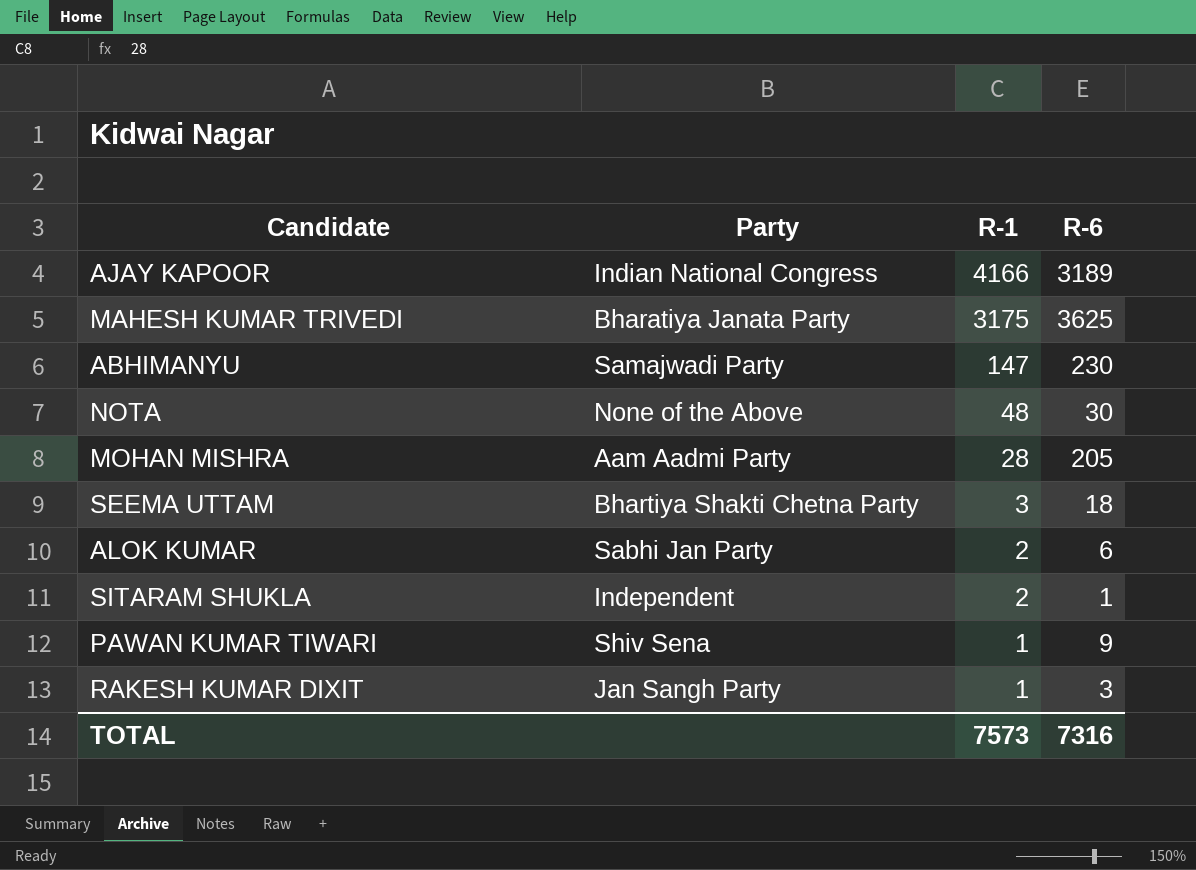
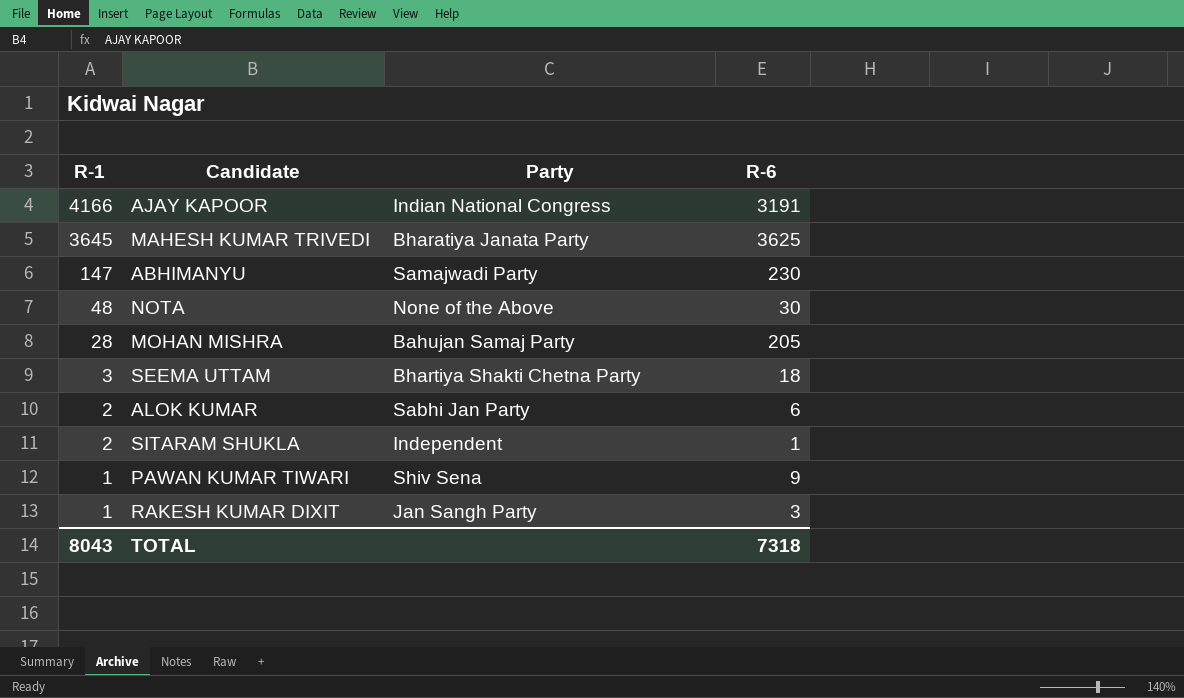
column R-1 | position: 3 -> 1
AJAY KAPOOR | R-6: 3189 -> 3191
MAHESH KUMAR TRIVEDI | R-1: 3175 -> 3645
MOHAN MISHRA | Party: Aam Aadmi Party -> Bahujan Samaj Party
TOTAL | R-1: 7573 -> 8043
TOTAL | R-6: 7316 -> 7318

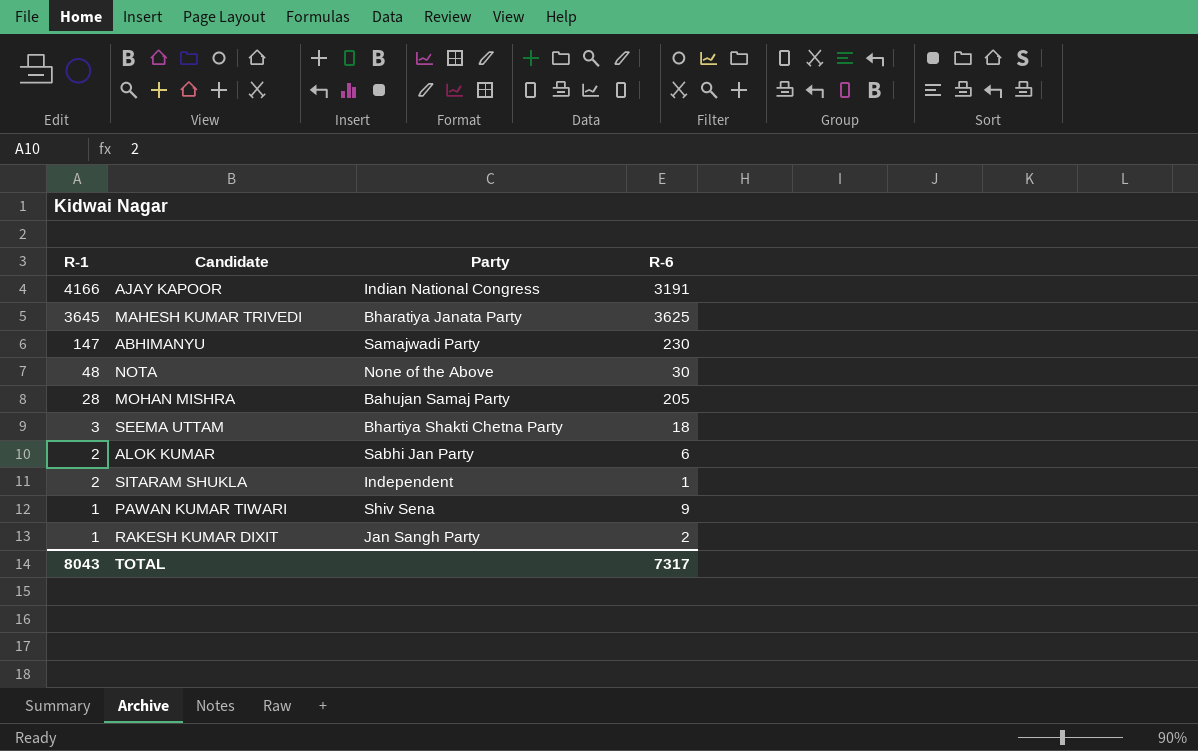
RAKESH KUMAR DIXIT | R-6: 3 -> 2
TOTAL | R-6: 7318 -> 7317

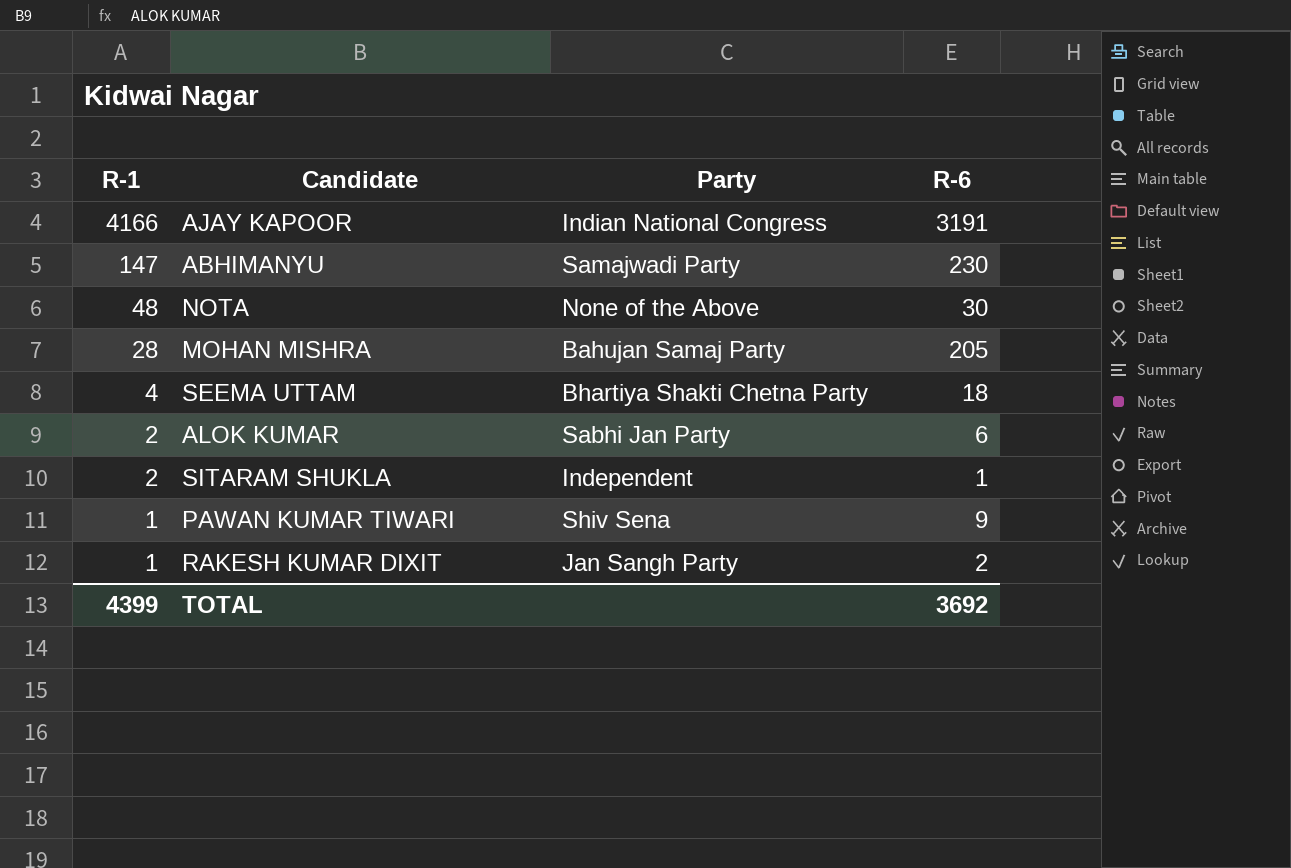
row MAHESH KUMAR TRIVEDI: 3645 | Bharatiya Janata Party | 3625 -> none
SEEMA UTTAM | R-1: 3 -> 4
TOTAL | R-1: 8043 -> 4399
TOTAL | R-6: 7317 -> 3692

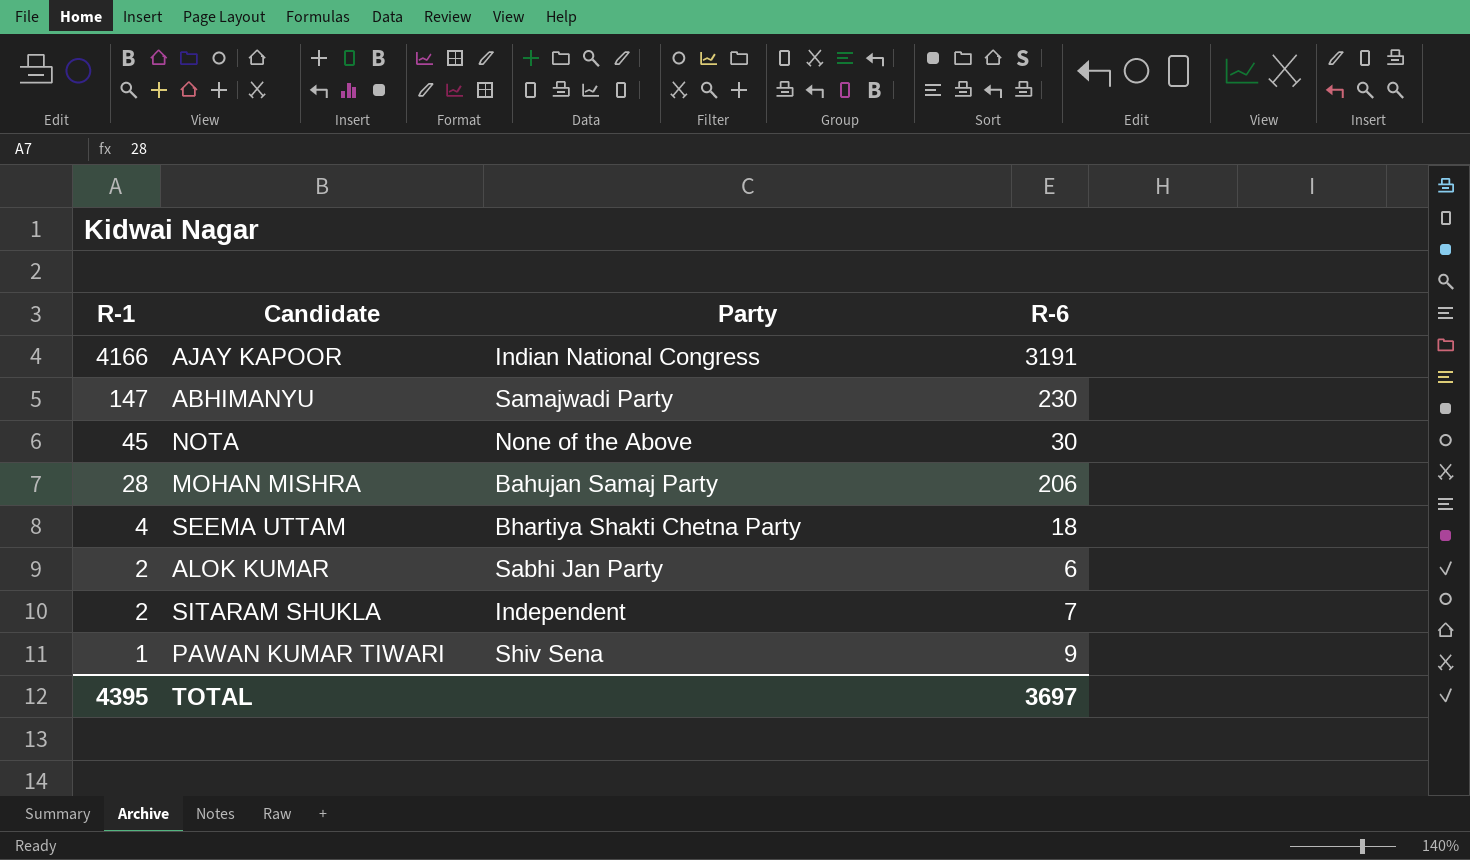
row RAKESH KUMAR DIXIT: 1 | Jan Sangh Party | 2 -> none
NOTA | R-1: 48 -> 45
MOHAN MISHRA | R-6: 205 -> 206
SITARAM SHUKLA | R-6: 1 -> 7
TOTAL | R-1: 4399 -> 4395
TOTAL | R-6: 3692 -> 3697

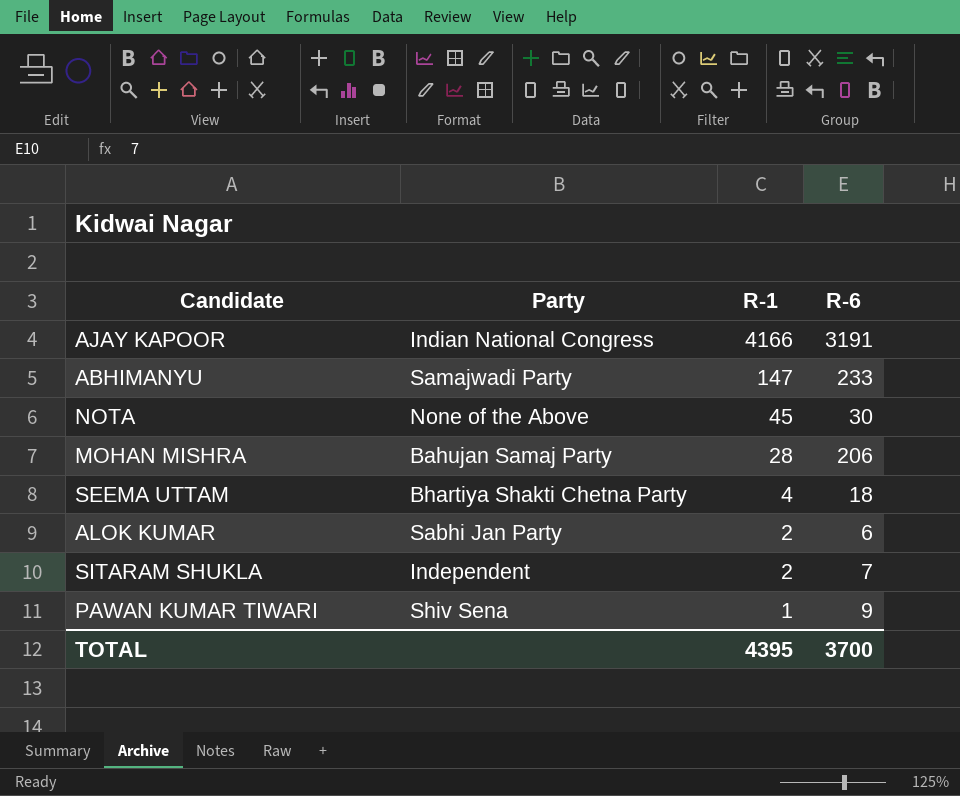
column R-1 | position: 1 -> 3
ABHIMANYU | R-6: 230 -> 233
TOTAL | R-6: 3697 -> 3700

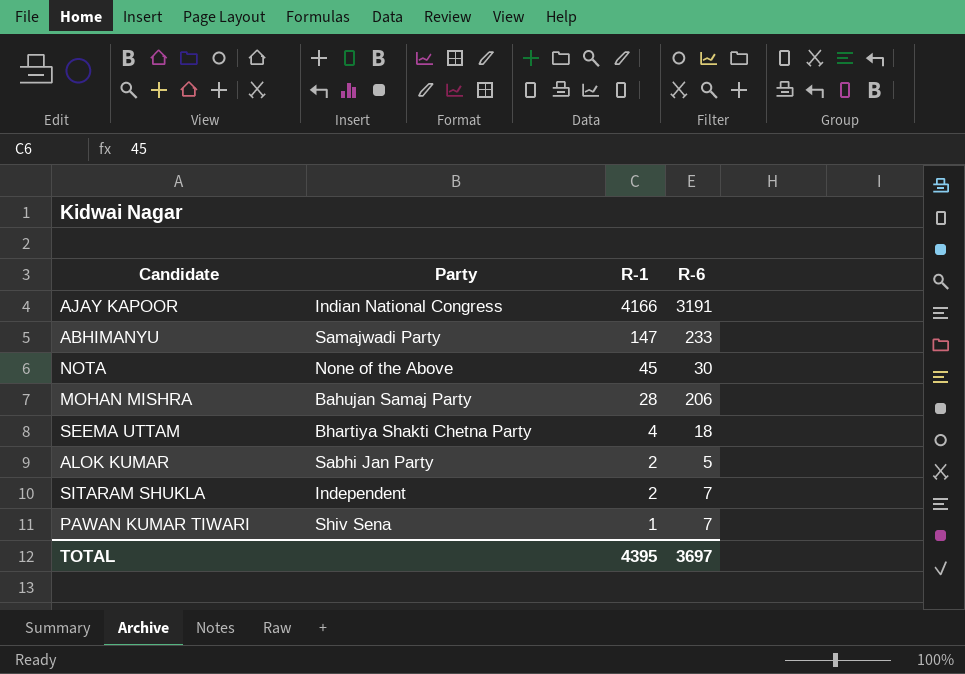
ALOK KUMAR | R-6: 6 -> 5
PAWAN KUMAR TIWARI | R-6: 9 -> 7
TOTAL | R-6: 3700 -> 3697

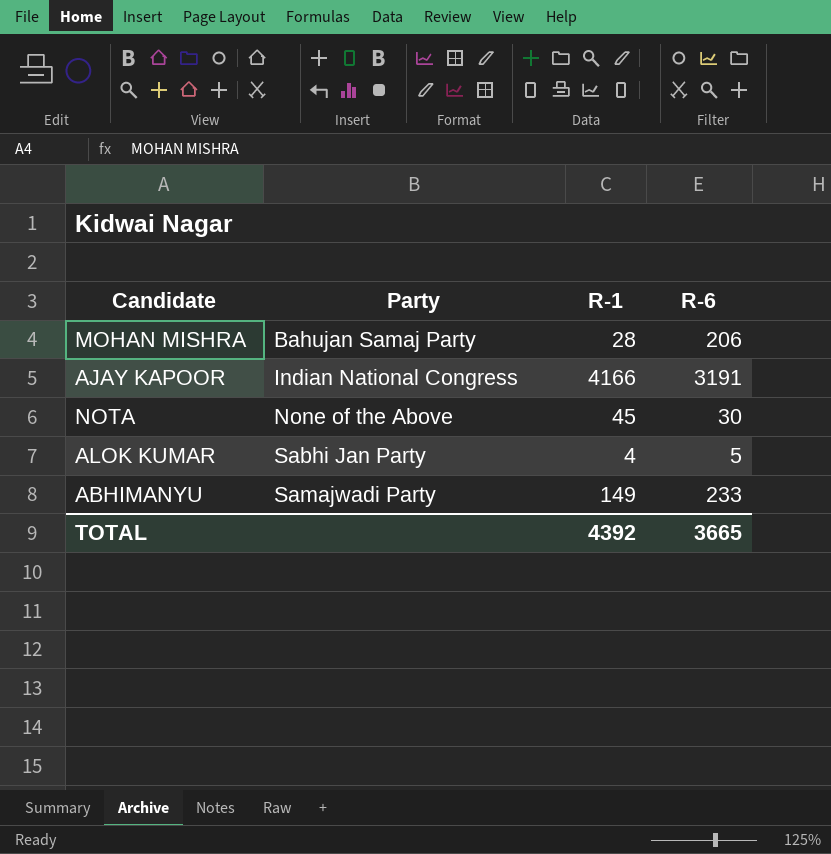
row order: R-1 descending -> Party ascending
row SEEMA UTTAM: Bhartiya Shakti Chetna Party | 4 | 18 -> none
row SITARAM SHUKLA: Independent | 2 | 7 -> none
row PAWAN KUMAR TIWARI: Shiv Sena | 1 | 7 -> none
ALOK KUMAR | R-1: 2 -> 4
ABHIMANYU | R-1: 147 -> 149
TOTAL | R-1: 4395 -> 4392
TOTAL | R-6: 3697 -> 3665

